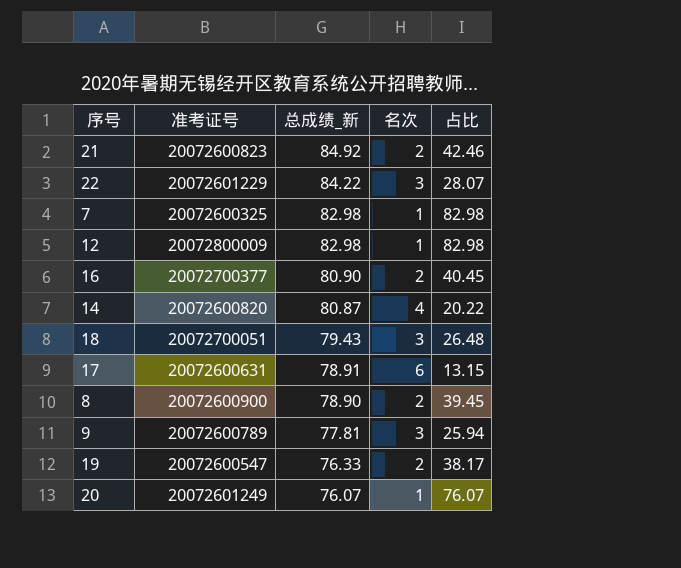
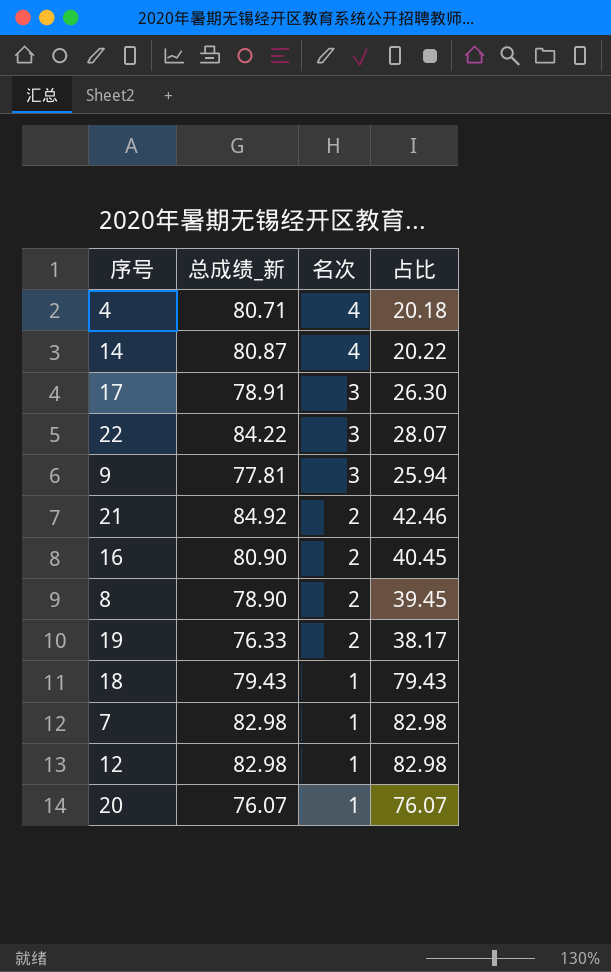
row order: 总成绩_新 descending -> 名次 descending
column 准考证号 | position: 2 -> none
row 4: none -> 80.71 | 4 | 20.18
17 | 名次: 6 -> 3
17 | 占比: 13.15 -> 26.30
18 | 名次: 3 -> 1
18 | 占比: 26.48 -> 79.43

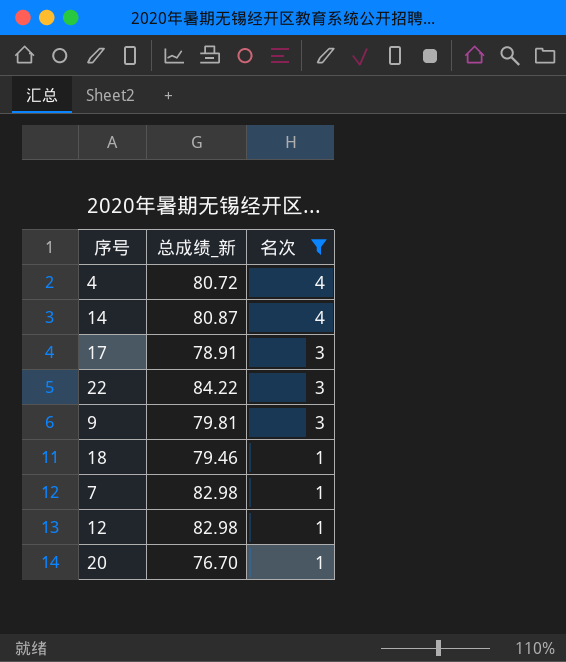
filter: none -> 名次 != 2
column 占比 | formula: [总成绩_新] / [名次] -> none
4 | 总成绩_新: 80.71 -> 80.72
9 | 总成绩_新: 77.81 -> 79.81
18 | 总成绩_新: 79.43 -> 79.46
20 | 总成绩_新: 76.07 -> 76.70

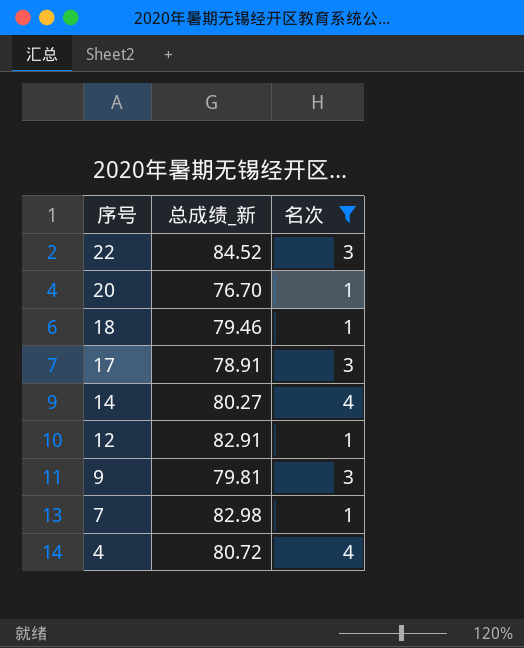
row order: 名次 descending -> 序号 descending
22 | 总成绩_新: 84.22 -> 84.52
14 | 总成绩_新: 80.87 -> 80.27
12 | 总成绩_新: 82.98 -> 82.91

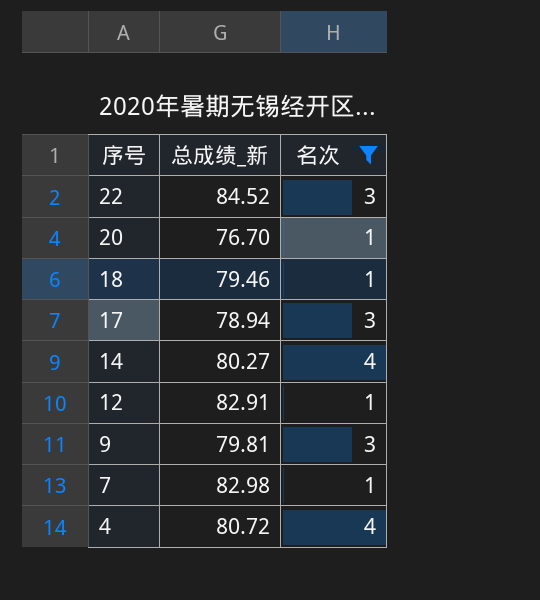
17 | 总成绩_新: 78.91 -> 78.94

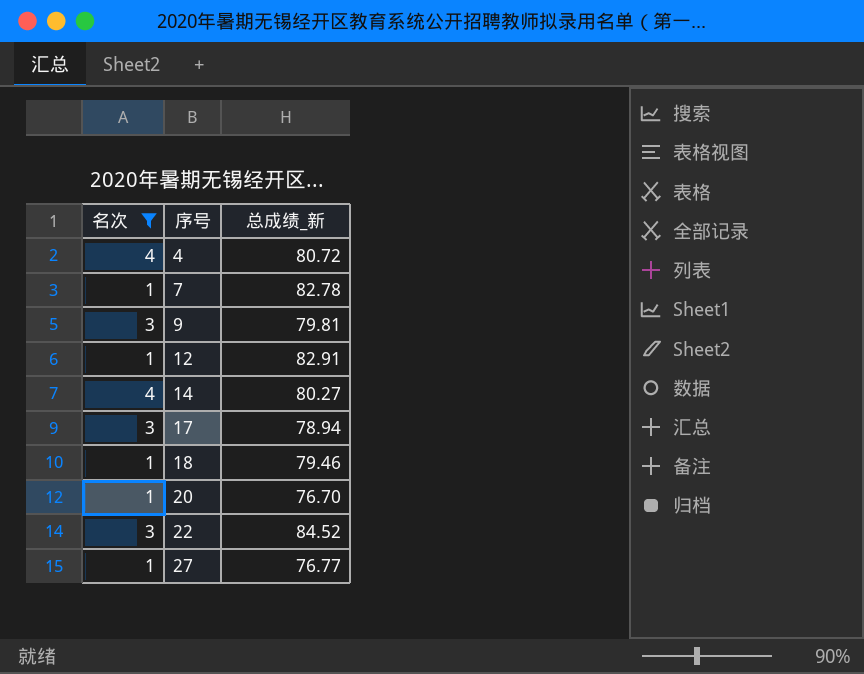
row order: 序号 descending -> 序号 ascending
column 名次 | position: 3 -> 1
7 | 总成绩_新: 82.98 -> 82.78
row 27: none -> 1 | 76.77

